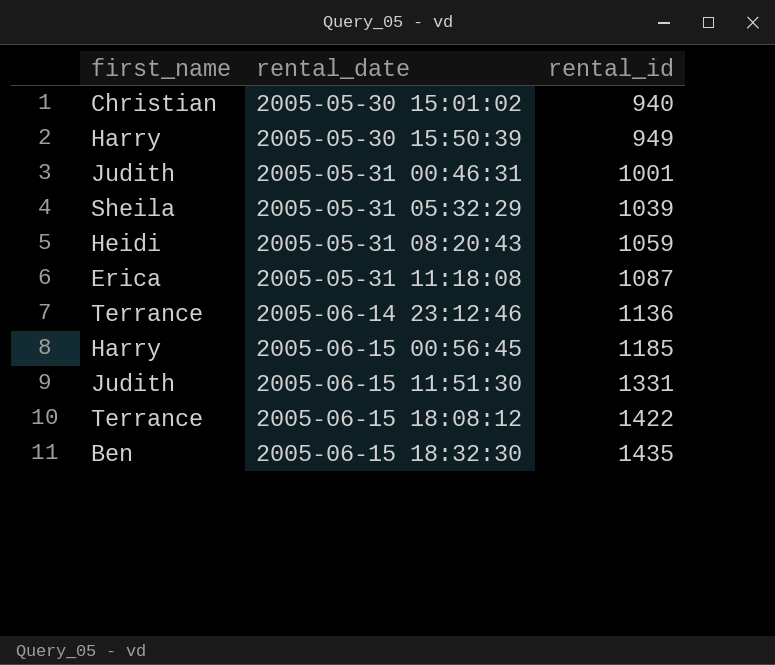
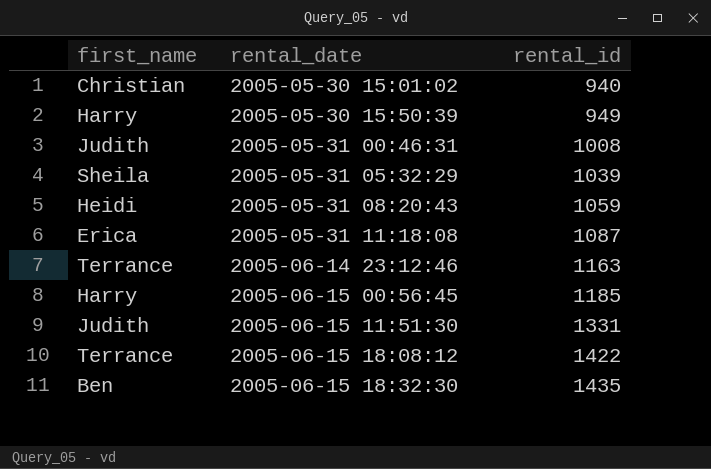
2005-05-31 00:46:31 | rental_id: 1001 -> 1008
2005-06-14 23:12:46 | rental_id: 1136 -> 1163

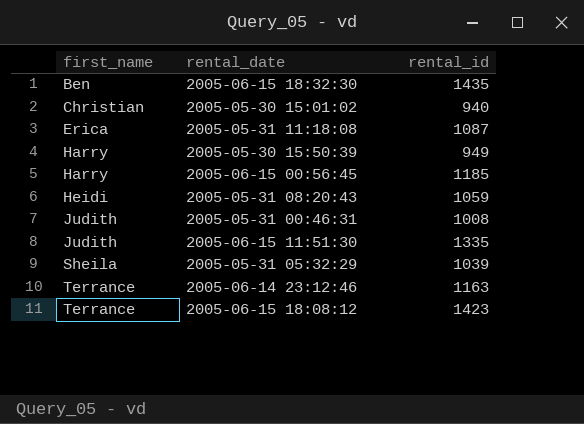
row order: rental_date ascending -> first_name ascending
2005-06-15 11:51:30 | rental_id: 1331 -> 1335
2005-06-15 18:08:12 | rental_id: 1422 -> 1423

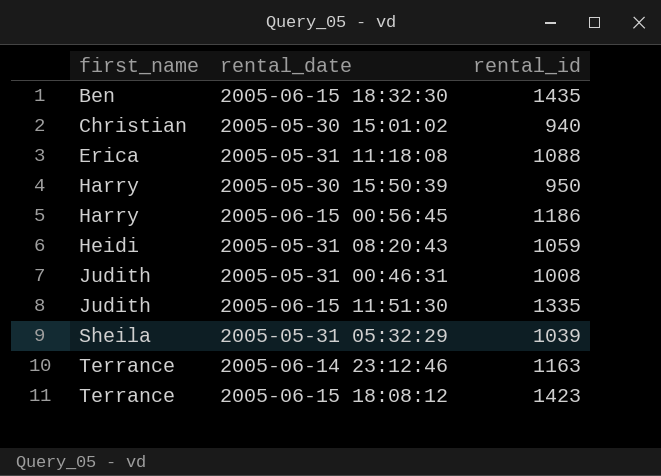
2005-05-31 11:18:08 | rental_id: 1087 -> 1088
2005-05-30 15:50:39 | rental_id: 949 -> 950
2005-06-15 00:56:45 | rental_id: 1185 -> 1186

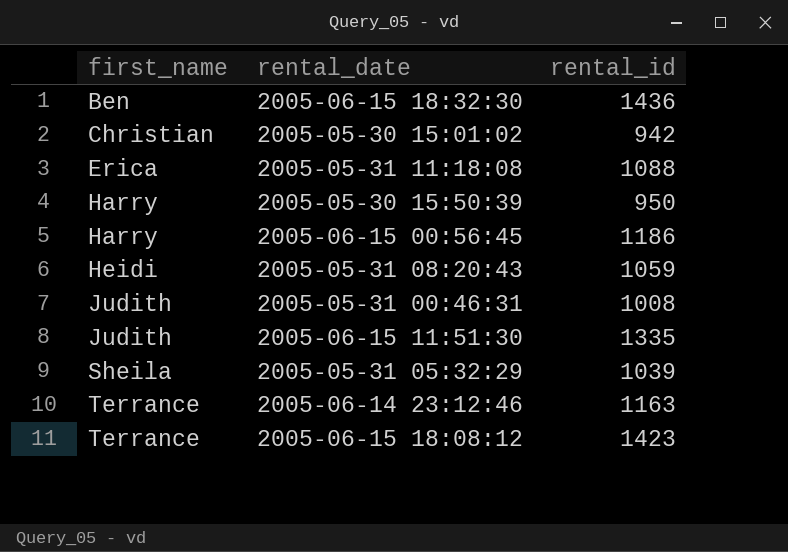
2005-06-15 18:32:30 | rental_id: 1435 -> 1436
2005-05-30 15:01:02 | rental_id: 940 -> 942

